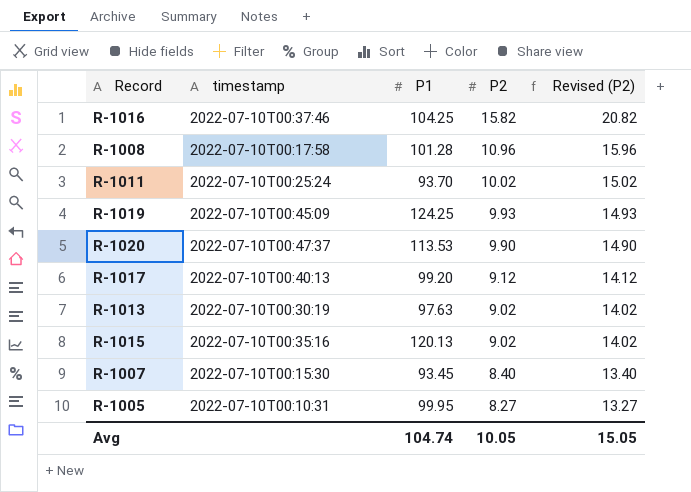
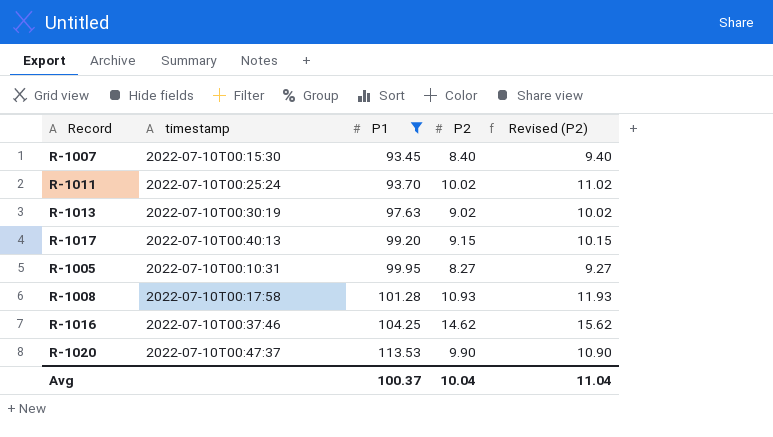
filter: none -> P1 <= 113.53
row order: P2 descending -> P1 ascending
column Revised (P2) | formula: [P2] + 5 -> [P2] + 1
R-1017 | P2: 9.12 -> 9.15
R-1008 | P2: 10.96 -> 10.93
R-1016 | P2: 15.82 -> 14.62
Avg | P1: 104.74 -> 100.37
Avg | P2: 10.05 -> 10.04
Avg | Revised (P2): 15.05 -> 11.04

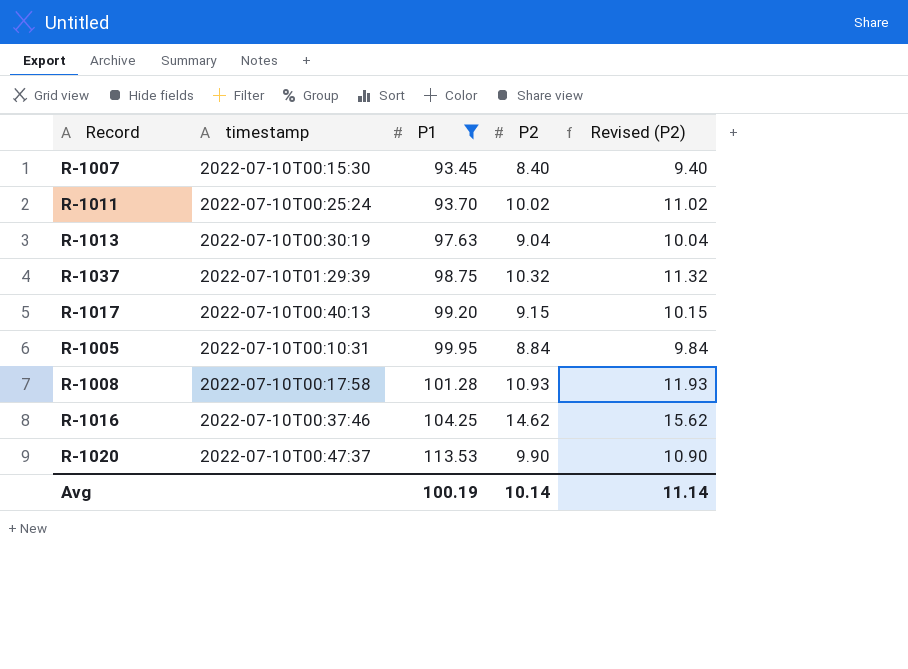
R-1013 | P2: 9.02 -> 9.04
R-1013 | Revised (P2): 10.02 -> 10.04
row R-1037: none -> 2022-07-10T01:29:39 | 98.75 | 10.32 | 11.32
R-1005 | P2: 8.27 -> 8.84
R-1005 | Revised (P2): 9.27 -> 9.84
Avg | P1: 100.37 -> 100.19
Avg | P2: 10.04 -> 10.14
Avg | Revised (P2): 11.04 -> 11.14

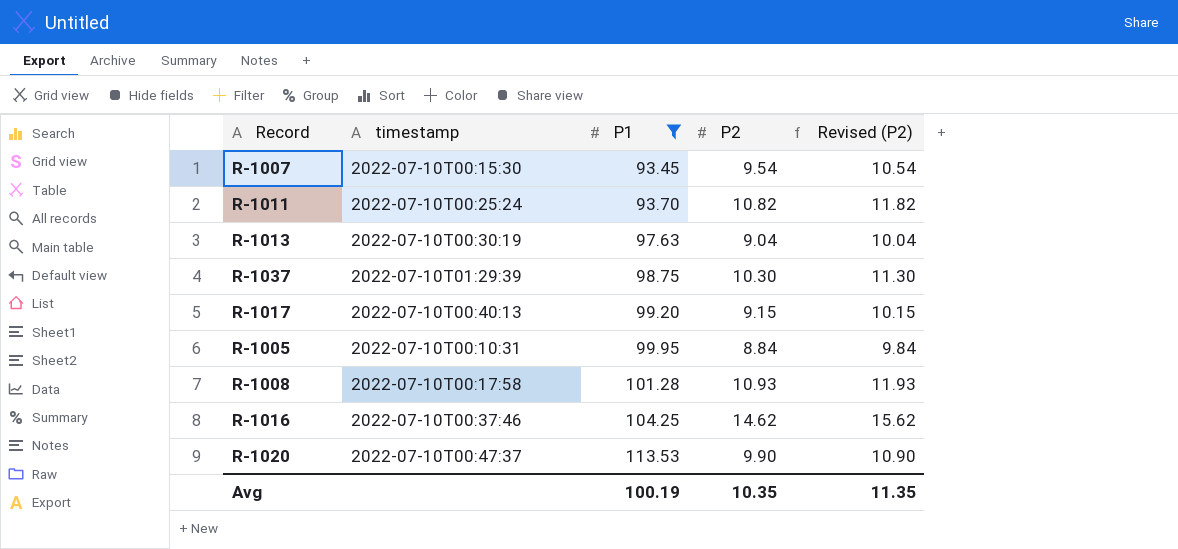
R-1007 | P2: 8.40 -> 9.54
R-1007 | Revised (P2): 9.40 -> 10.54
R-1011 | P2: 10.02 -> 10.82
R-1011 | Revised (P2): 11.02 -> 11.82
R-1037 | P2: 10.32 -> 10.30
R-1037 | Revised (P2): 11.32 -> 11.30
Avg | P2: 10.14 -> 10.35
Avg | Revised (P2): 11.14 -> 11.35

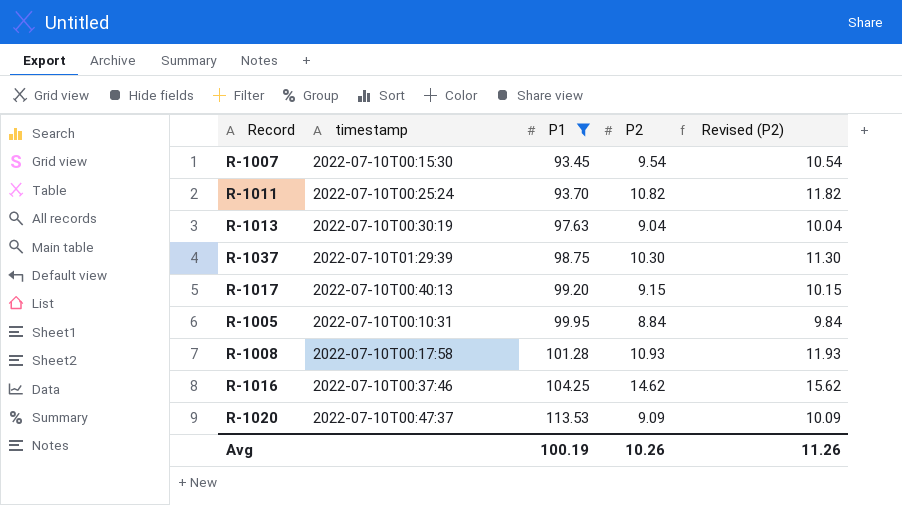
R-1020 | P2: 9.90 -> 9.09
R-1020 | Revised (P2): 10.90 -> 10.09
Avg | P2: 10.35 -> 10.26
Avg | Revised (P2): 11.35 -> 11.26

